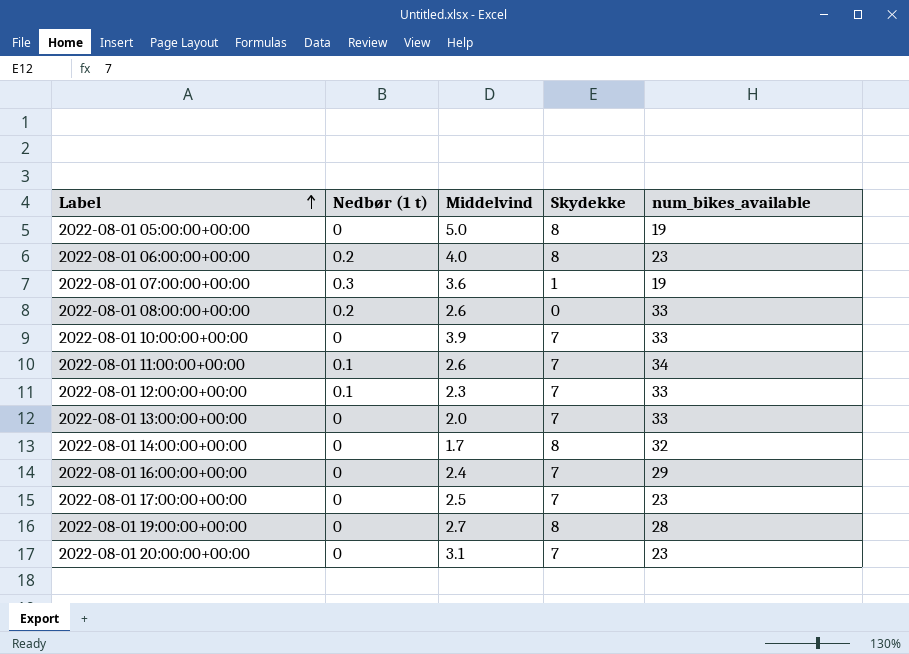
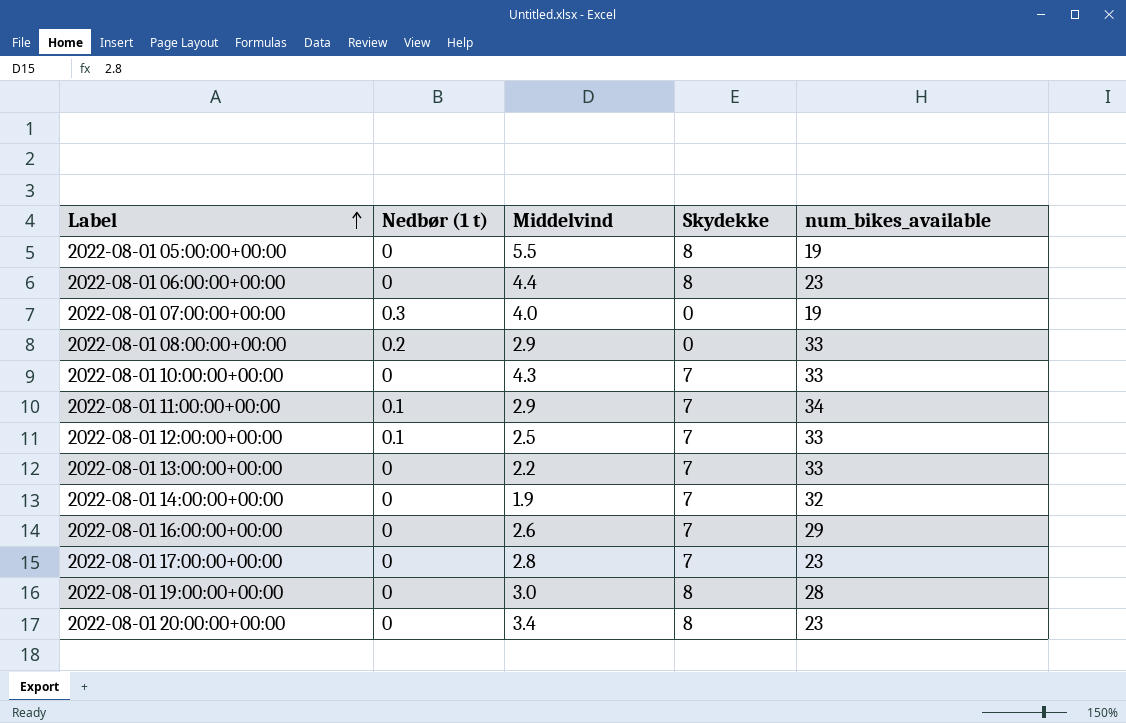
2022-08-01 05:00:00+00:00 | Middelvind: 5.0 -> 5.5
2022-08-01 06:00:00+00:00 | Nedbør (1 t): 0.2 -> 0
2022-08-01 06:00:00+00:00 | Middelvind: 4.0 -> 4.4
2022-08-01 07:00:00+00:00 | Middelvind: 3.6 -> 4.0
2022-08-01 07:00:00+00:00 | Skydekke: 1 -> 0
2022-08-01 08:00:00+00:00 | Middelvind: 2.6 -> 2.9
2022-08-01 10:00:00+00:00 | Middelvind: 3.9 -> 4.3
2022-08-01 11:00:00+00:00 | Middelvind: 2.6 -> 2.9
2022-08-01 12:00:00+00:00 | Middelvind: 2.3 -> 2.5
2022-08-01 13:00:00+00:00 | Middelvind: 2.0 -> 2.2
2022-08-01 14:00:00+00:00 | Middelvind: 1.7 -> 1.9
2022-08-01 14:00:00+00:00 | Skydekke: 8 -> 7
2022-08-01 16:00:00+00:00 | Middelvind: 2.4 -> 2.6
2022-08-01 17:00:00+00:00 | Middelvind: 2.5 -> 2.8
2022-08-01 19:00:00+00:00 | Middelvind: 2.7 -> 3.0
2022-08-01 20:00:00+00:00 | Middelvind: 3.1 -> 3.4
2022-08-01 20:00:00+00:00 | Skydekke: 7 -> 8

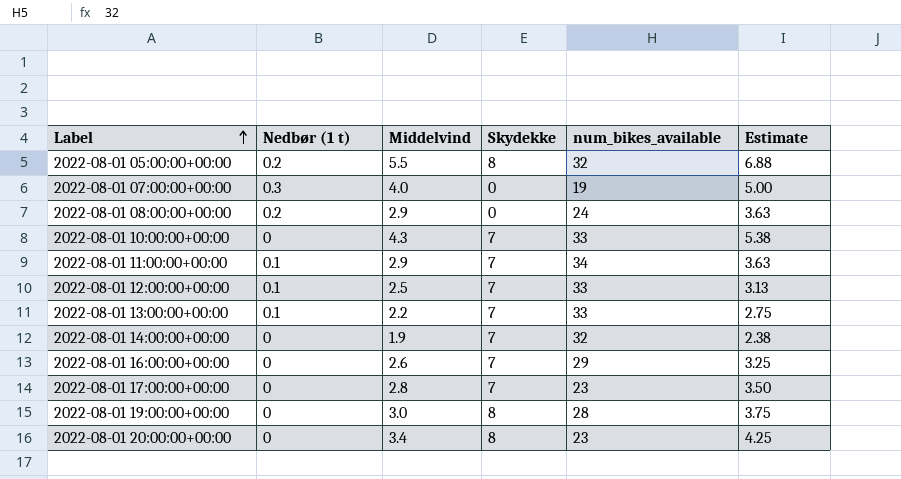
column Estimate | formula: none -> [Middelvind] * 1.25
row 2022-08-01 06:00:00+00:00: 0 | 4.4 | 8 | 23 -> none
2022-08-01 05:00:00+00:00 | Nedbør (1 t): 0 -> 0.2
2022-08-01 05:00:00+00:00 | num_bikes_available: 19 -> 32
2022-08-01 08:00:00+00:00 | num_bikes_available: 33 -> 24
2022-08-01 13:00:00+00:00 | Nedbør (1 t): 0 -> 0.1

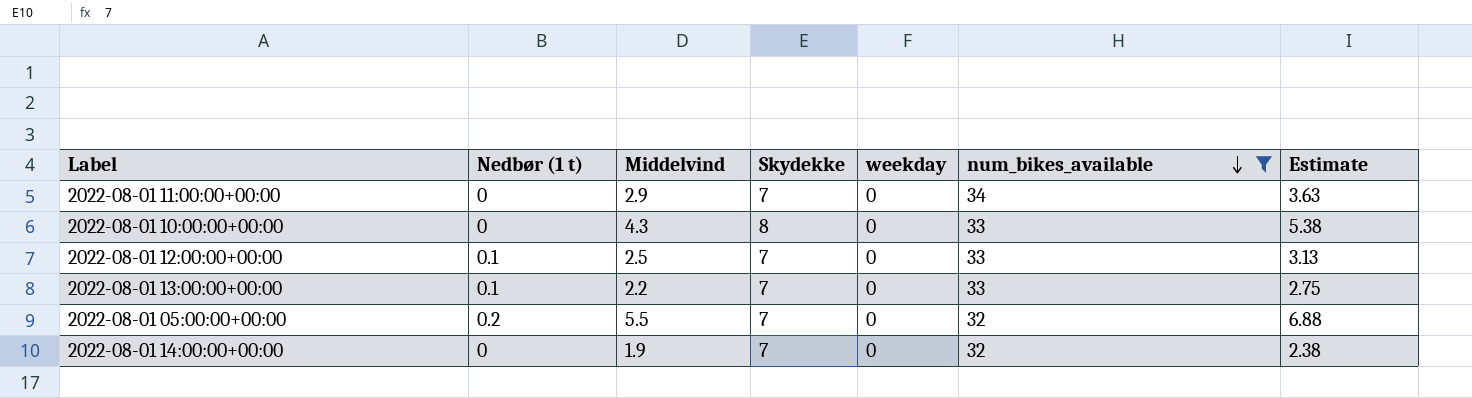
filter: none -> num_bikes_available >= 32
row order: Label ascending -> num_bikes_available descending
column weekday | position: none -> 5
2022-08-01 11:00:00+00:00 | Nedbør (1 t): 0.1 -> 0
2022-08-01 10:00:00+00:00 | Skydekke: 7 -> 8
2022-08-01 05:00:00+00:00 | Skydekke: 8 -> 7

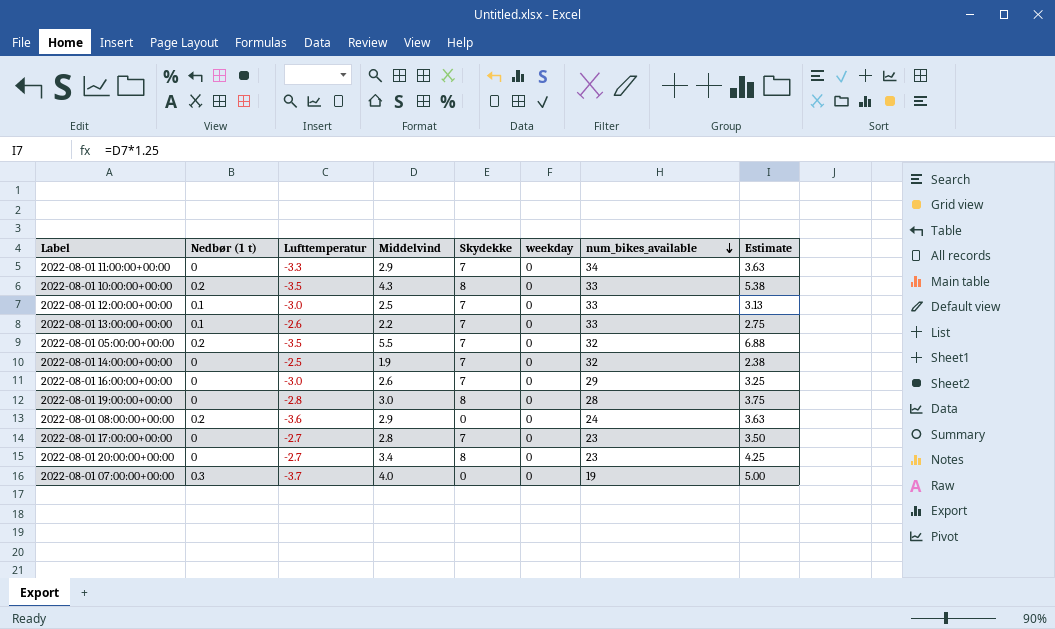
filter: num_bikes_available >= 32 -> none
column Lufttemperatur | position: none -> 3
2022-08-01 10:00:00+00:00 | Nedbør (1 t): 0 -> 0.2

